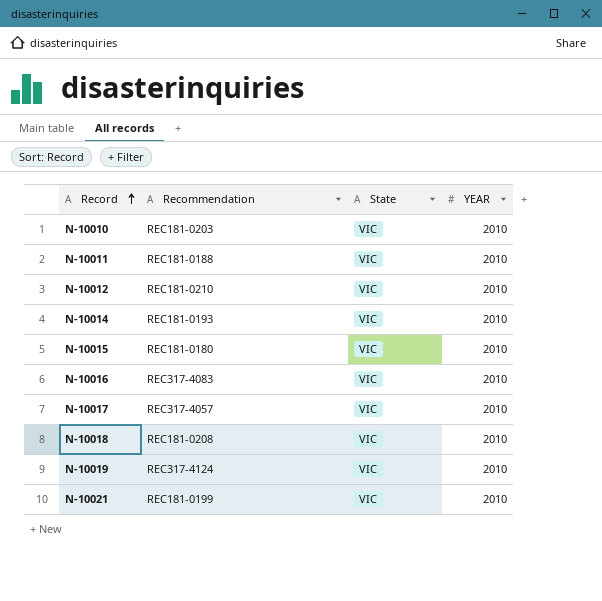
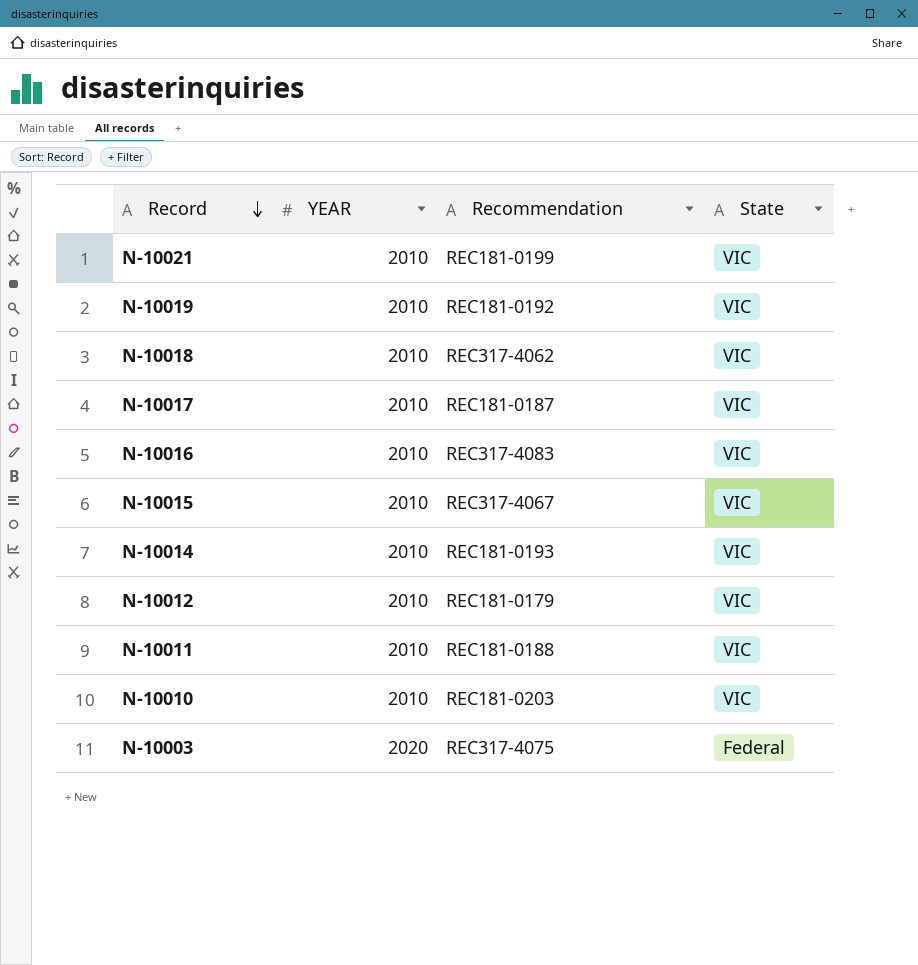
row order: Record ascending -> Record descending
column YEAR | position: 4 -> 2
N-10019 | Recommendation: REC317-4124 -> REC181-0192
N-10018 | Recommendation: REC181-0208 -> REC317-4062
N-10017 | Recommendation: REC317-4057 -> REC181-0187
N-10015 | Recommendation: REC181-0180 -> REC317-4067
N-10012 | Recommendation: REC181-0210 -> REC181-0179
row N-10003: none -> 2020 | REC317-4075 | Federal

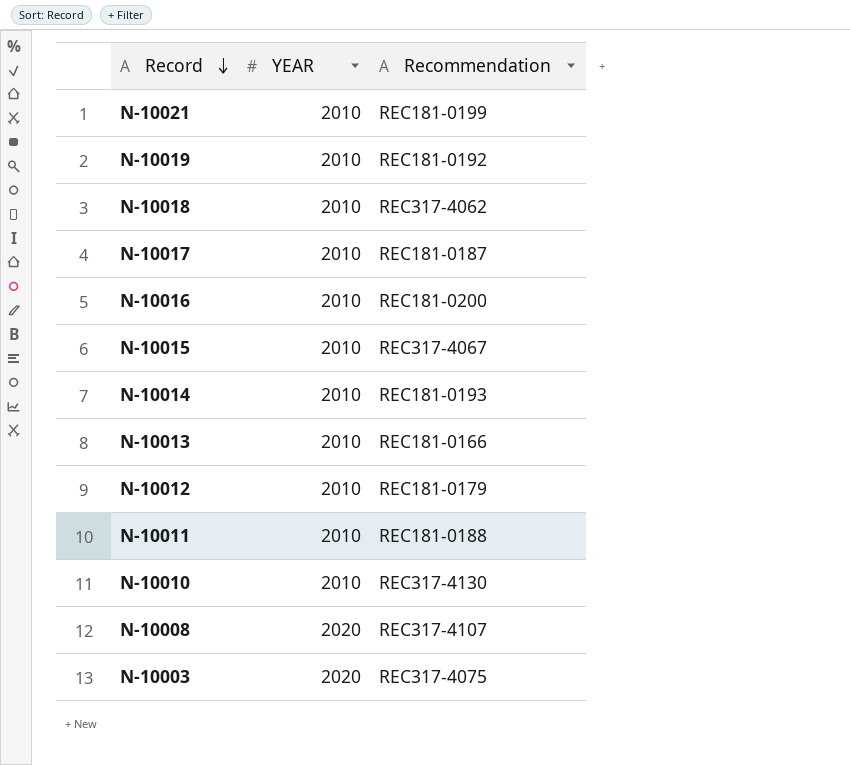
column State | position: 4 -> none
N-10016 | Recommendation: REC317-4083 -> REC181-0200
row N-10013: none -> 2010 | REC181-0166
N-10010 | Recommendation: REC181-0203 -> REC317-4130
row N-10008: none -> 2020 | REC317-4107

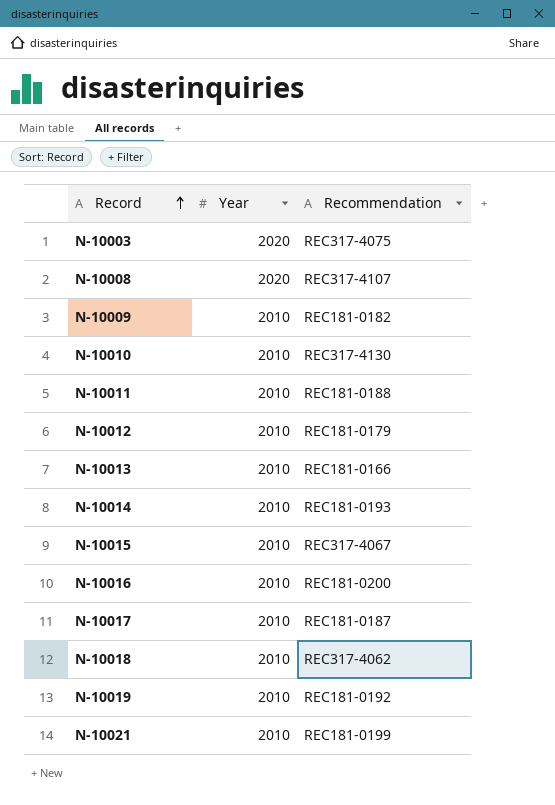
row order: Record descending -> Record ascending
column name: YEAR -> Year
row N-10009: none -> 2010 | REC181-0182

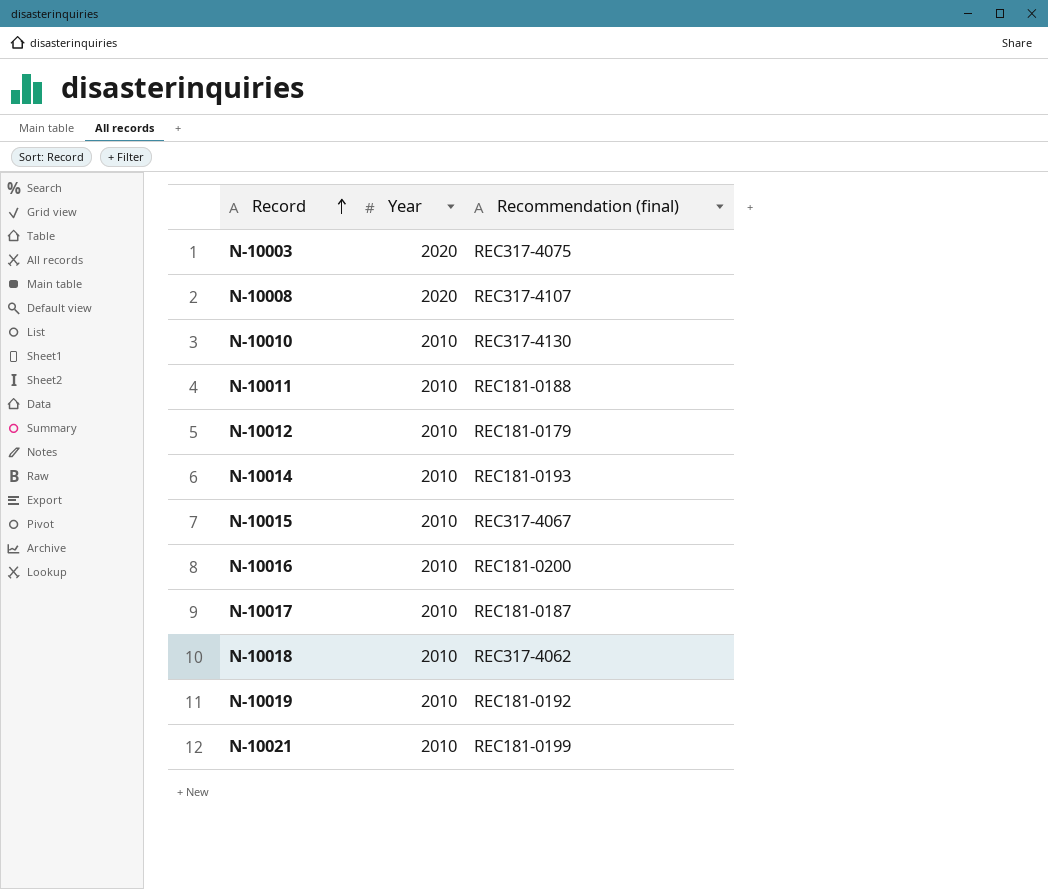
column name: Recommendation -> Recommendation (final)
row N-10009: 2010 | REC181-0182 -> none
row N-10013: 2010 | REC181-0166 -> none

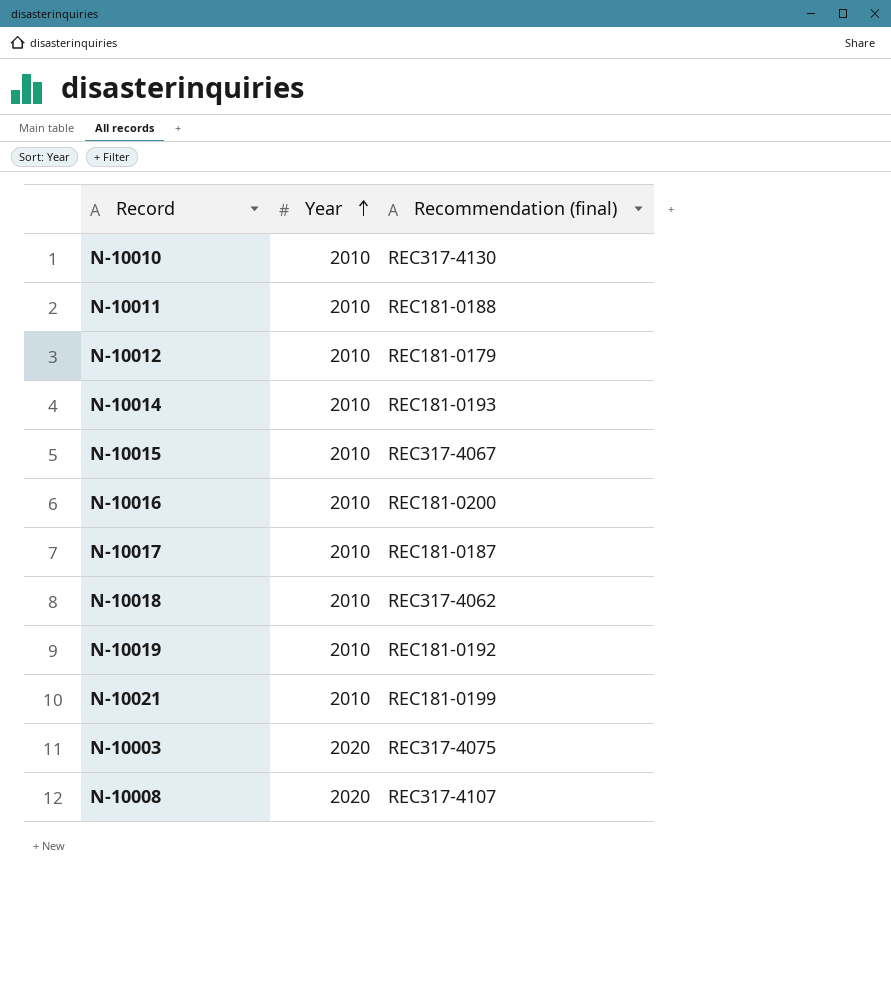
row order: Record ascending -> Year ascending

